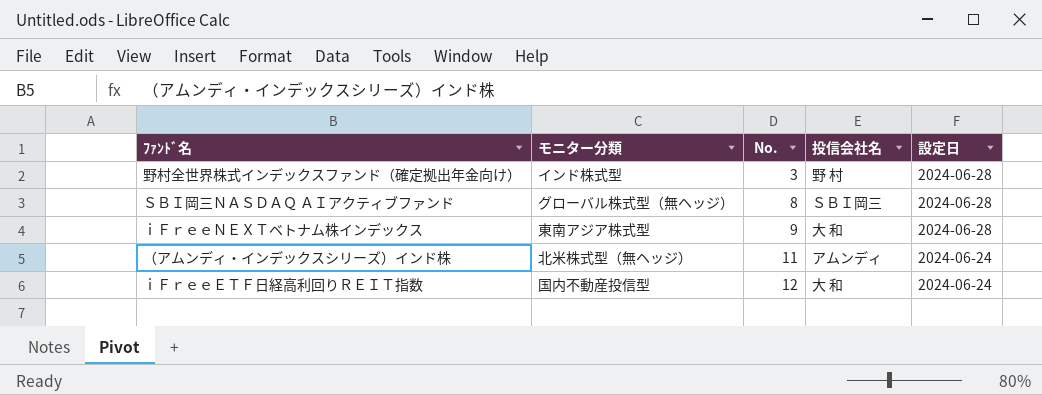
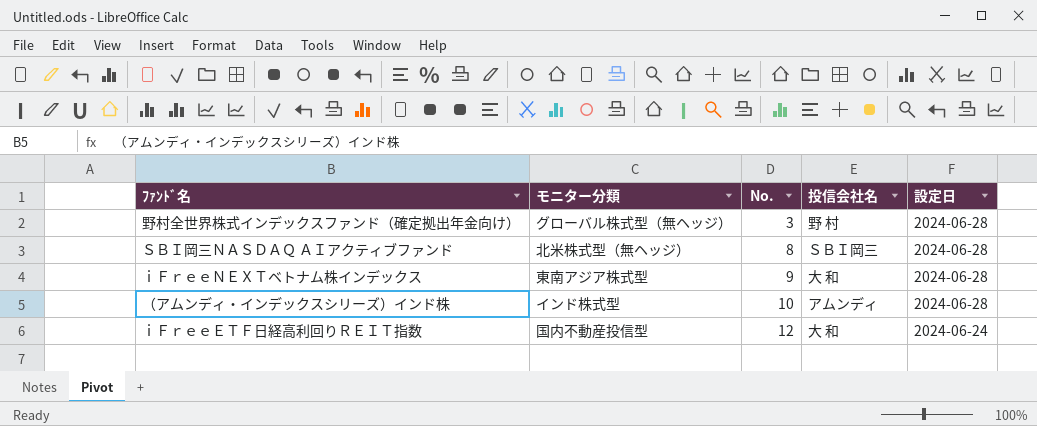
野村全世界株式インデックスファンド（確定拠出年金向け） | モニター分類: インド株式型 -> グローバル株式型（無ヘッジ）
ＳＢＩ岡三ＮＡＳＤＡＱ ＡＩアクティブファンド | モニター分類: グローバル株式型（無ヘッジ） -> 北米株式型（無ヘッジ）
（アムンディ・インデックスシリーズ）インド株 | モニター分類: 北米株式型（無ヘッジ） -> インド株式型
（アムンディ・インデックスシリーズ）インド株 | No.: 11 -> 10
（アムンディ・インデックスシリーズ）インド株 | 設定日: 2024-06-24 -> 2024-06-28

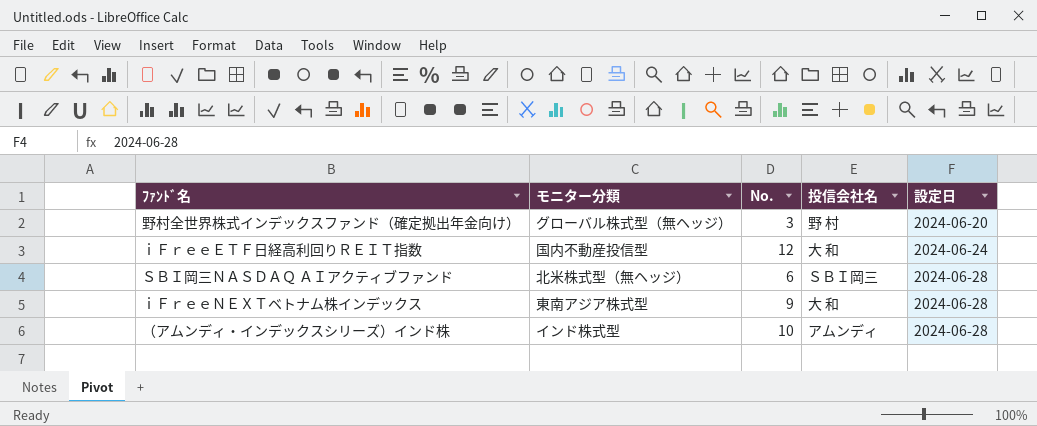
row order: No. ascending -> 設定日 ascending
野村全世界株式インデックスファンド（確定拠出年金向け） | 設定日: 2024-06-28 -> 2024-06-20
ＳＢＩ岡三ＮＡＳＤＡＱ ＡＩアクティブファンド | No.: 8 -> 6

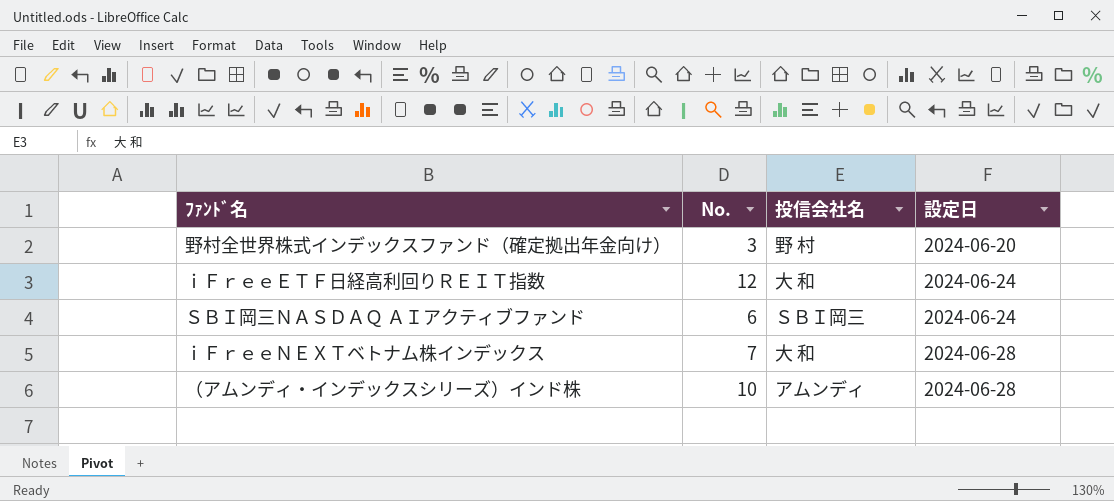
column モニター分類 | position: 2 -> none
ＳＢＩ岡三ＮＡＳＤＡＱ ＡＩアクティブファンド | 設定日: 2024-06-28 -> 2024-06-24
ｉＦｒｅｅＮＥＸＴベトナム株インデックス | No.: 9 -> 7

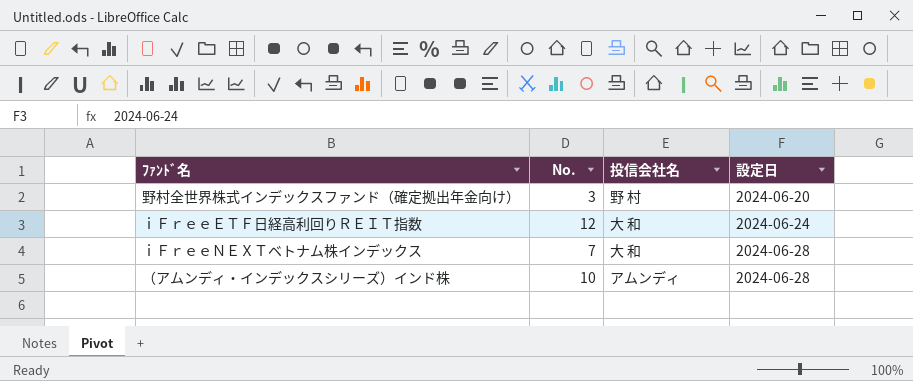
row ＳＢＩ岡三ＮＡＳＤＡＱ ＡＩアクティブファンド: 6 | ＳＢＩ岡三 | 2024-06-24 -> none

